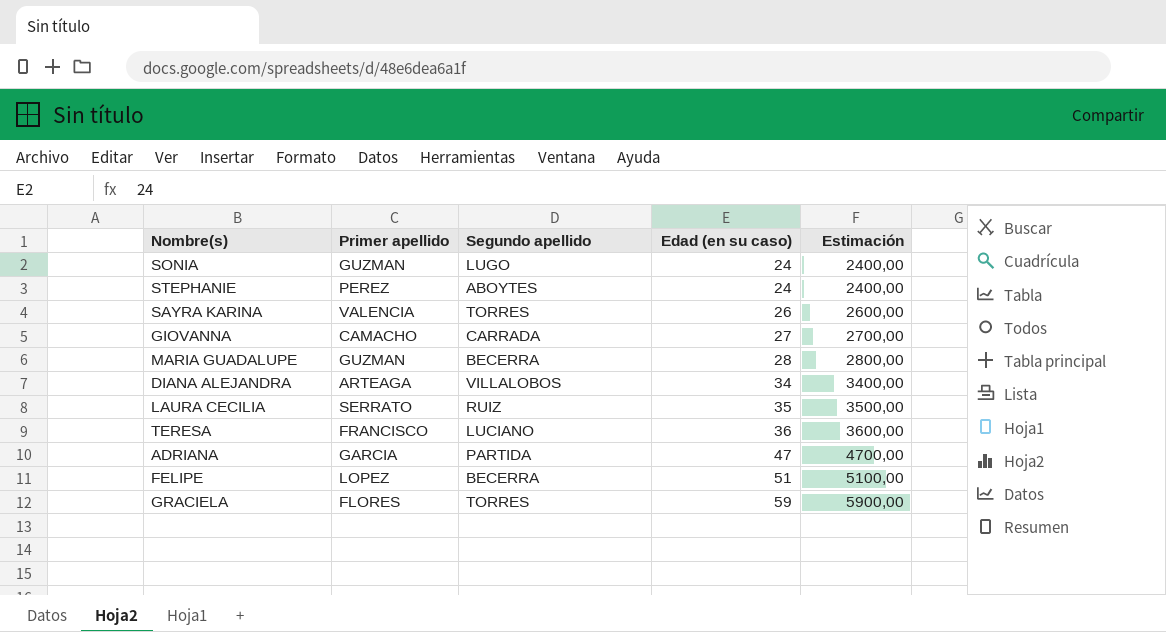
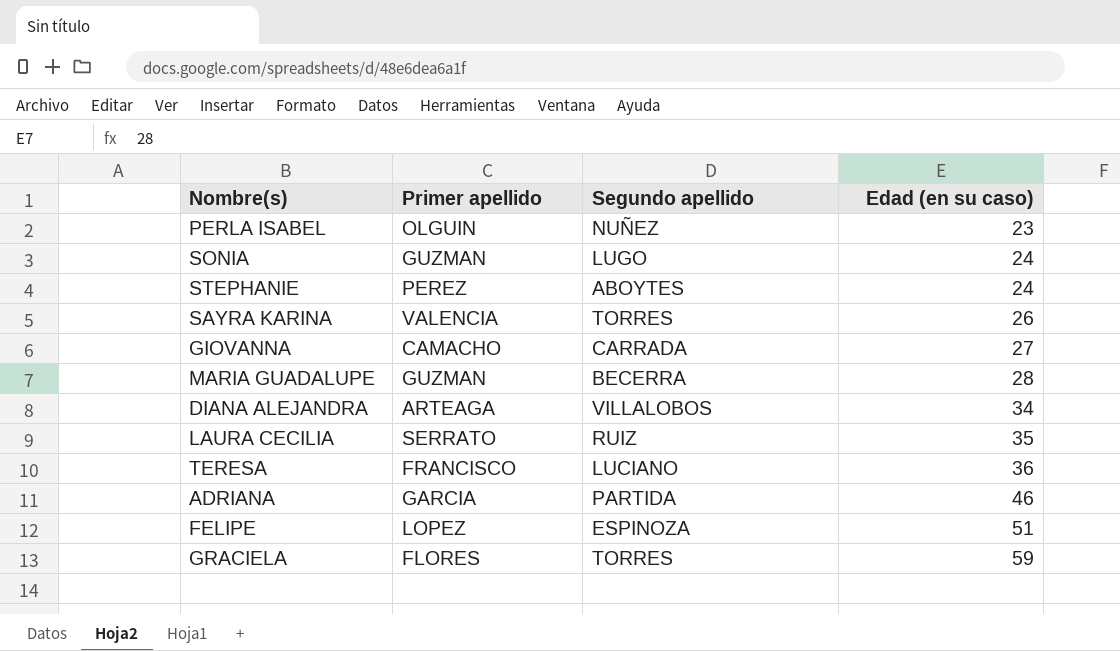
column Estimación | formula: [Edad (en su caso)] * 100 -> none
row PERLA ISABEL: none -> OLGUIN | NUÑEZ | 23
ADRIANA | Edad (en su caso): 47 -> 46
FELIPE | Segundo apellido: BECERRA -> ESPINOZA

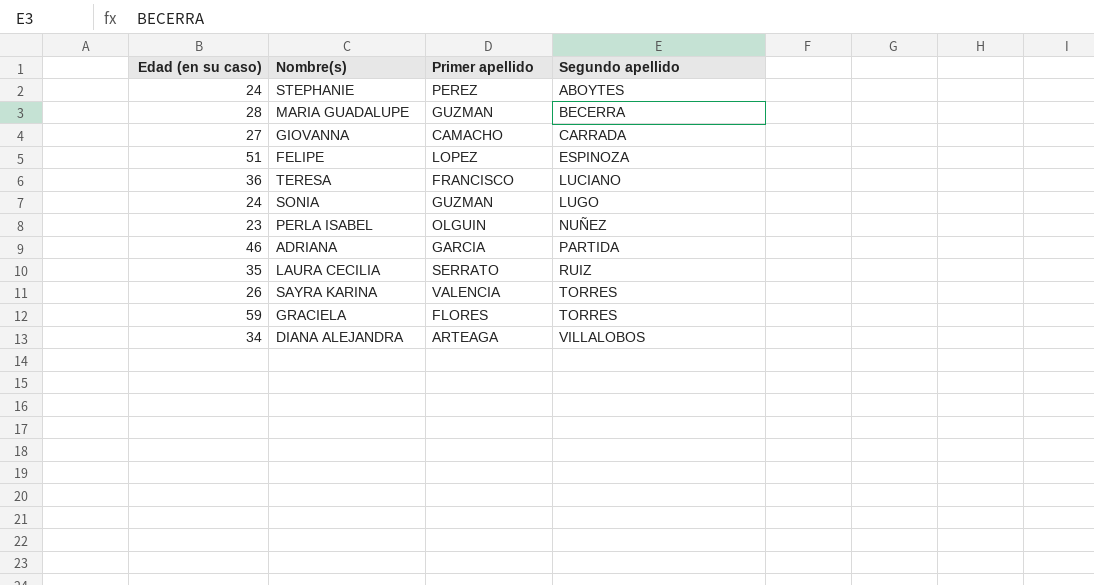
row order: Edad (en su caso) ascending -> Segundo apellido ascending
column Edad (en su caso) | position: 4 -> 1

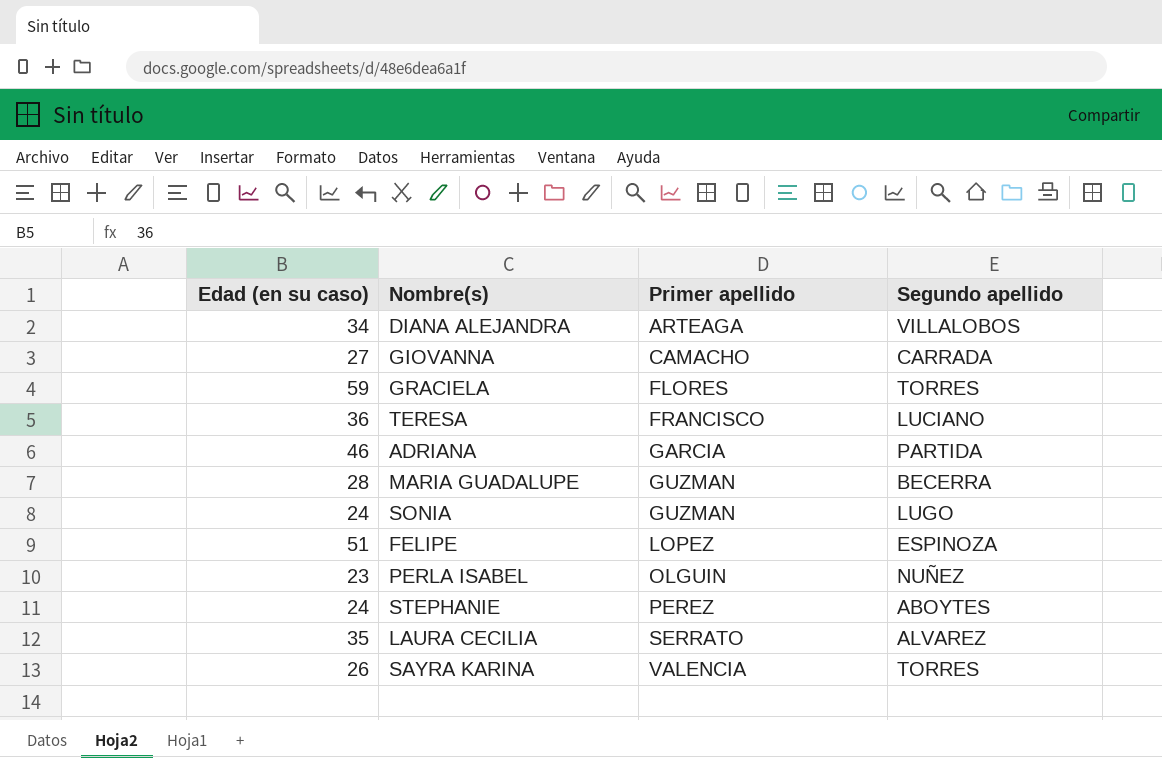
row order: Segundo apellido ascending -> Primer apellido ascending
LAURA CECILIA | Segundo apellido: RUIZ -> ALVAREZ

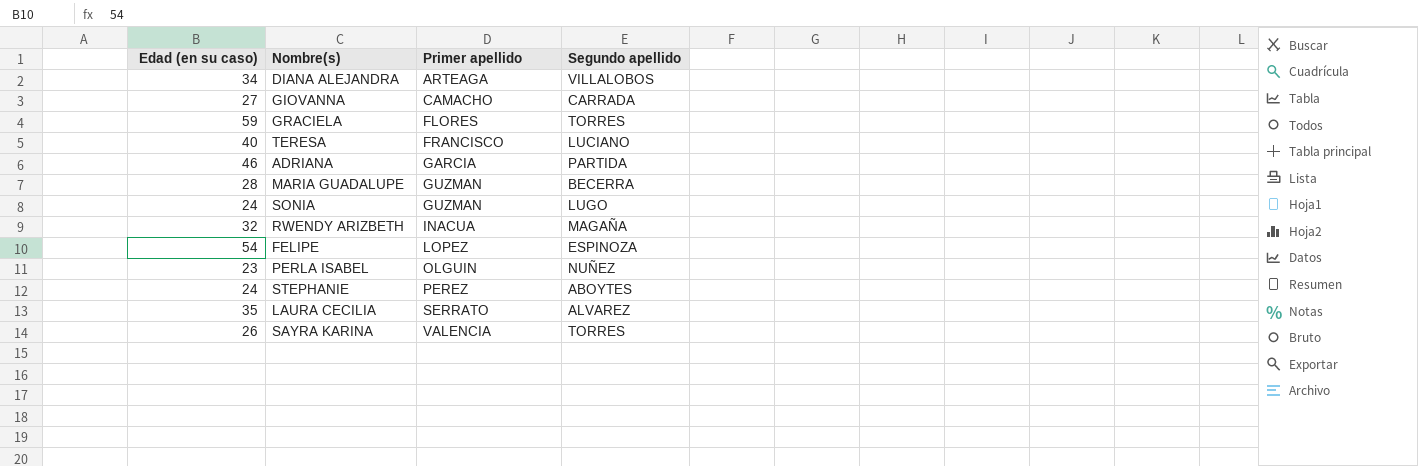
TERESA | Edad (en su caso): 36 -> 40
row RWENDY ARIZBETH: none -> 32 | INACUA | MAGAÑA
FELIPE | Edad (en su caso): 51 -> 54

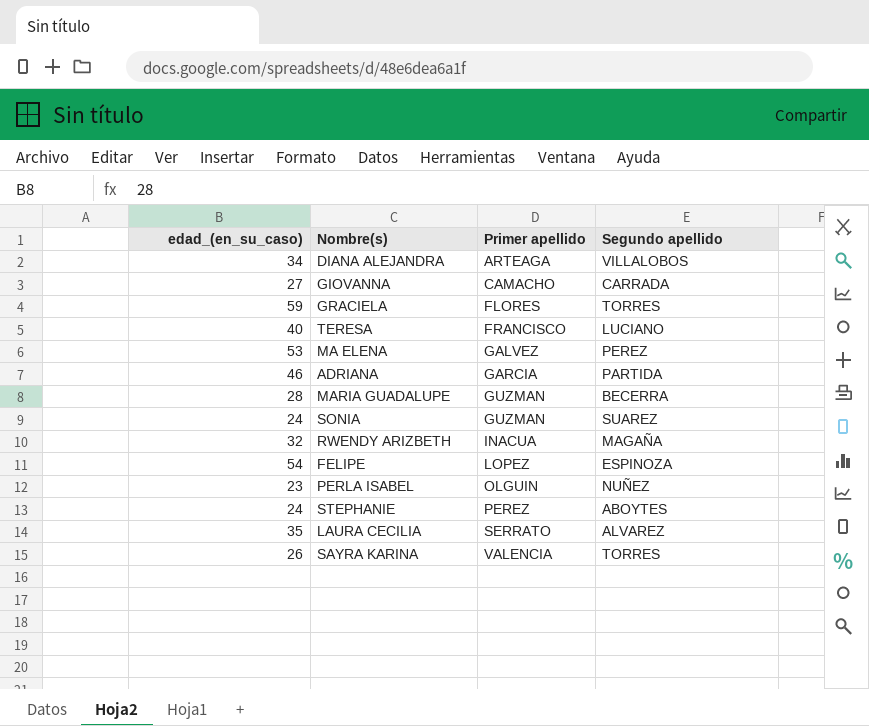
column name: Edad (en su caso) -> edad_(en_su_caso)
row MA ELENA: none -> 53 | GALVEZ | PEREZ
SONIA | Segundo apellido: LUGO -> SUAREZ

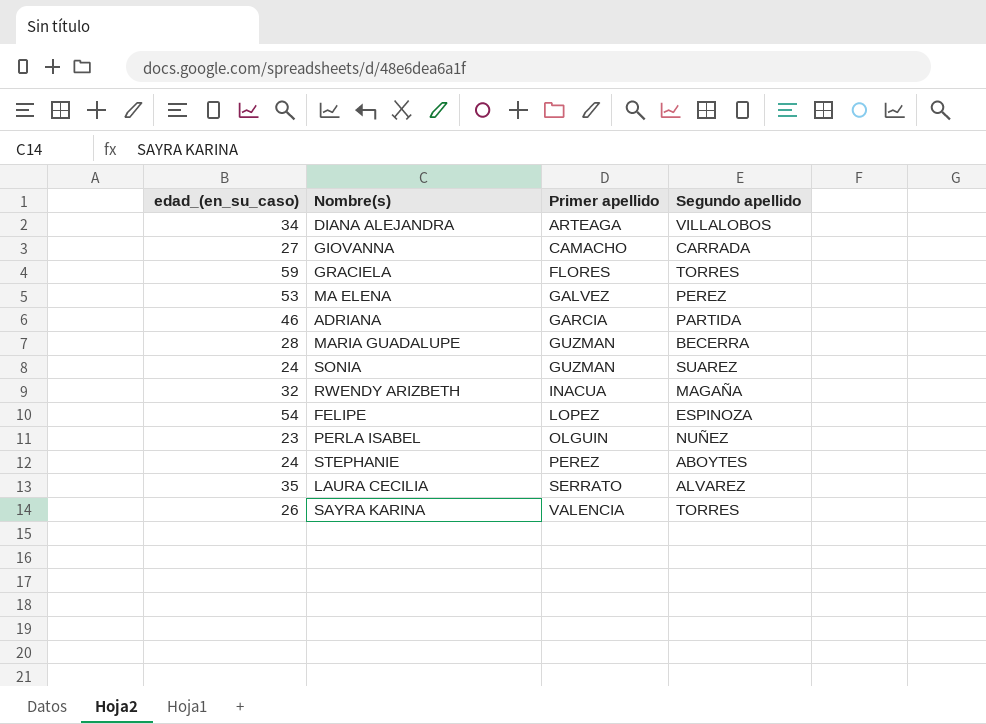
row TERESA: 40 | FRANCISCO | LUCIANO -> none

